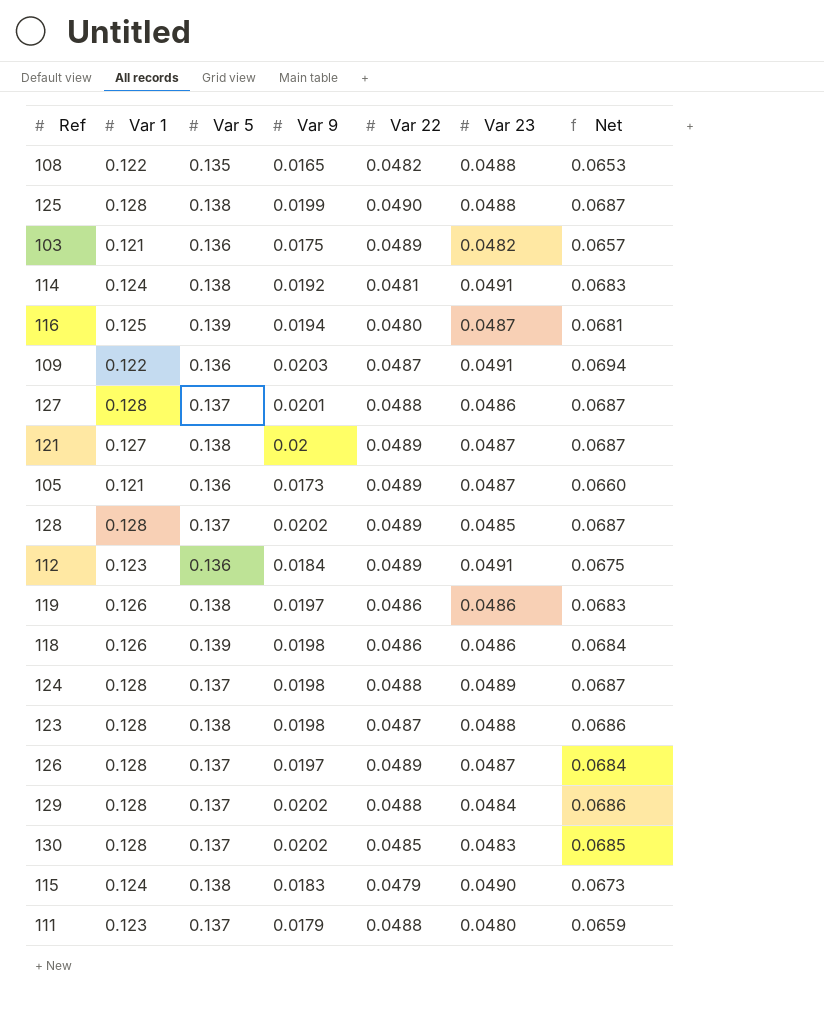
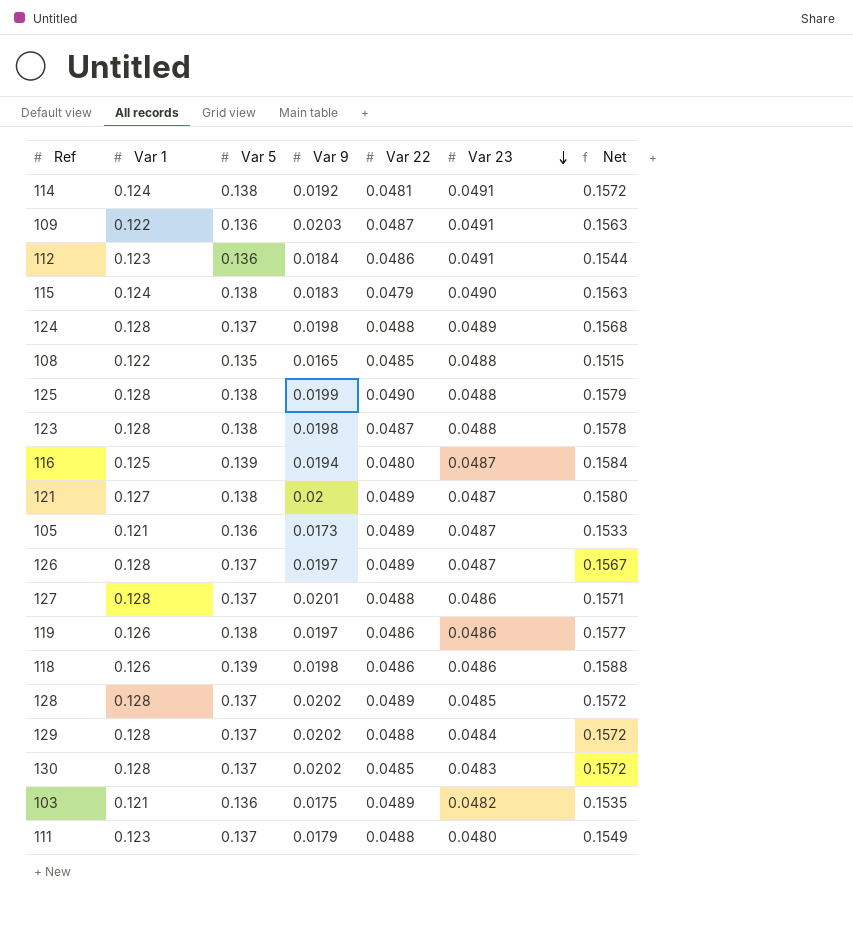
row order: none -> Var 23 descending
column Net | formula: [Var 9] + [Var 23] -> [Var 5] + [Var 9]
112 | Var 22: 0.0489 -> 0.0486
108 | Var 22: 0.0482 -> 0.0485

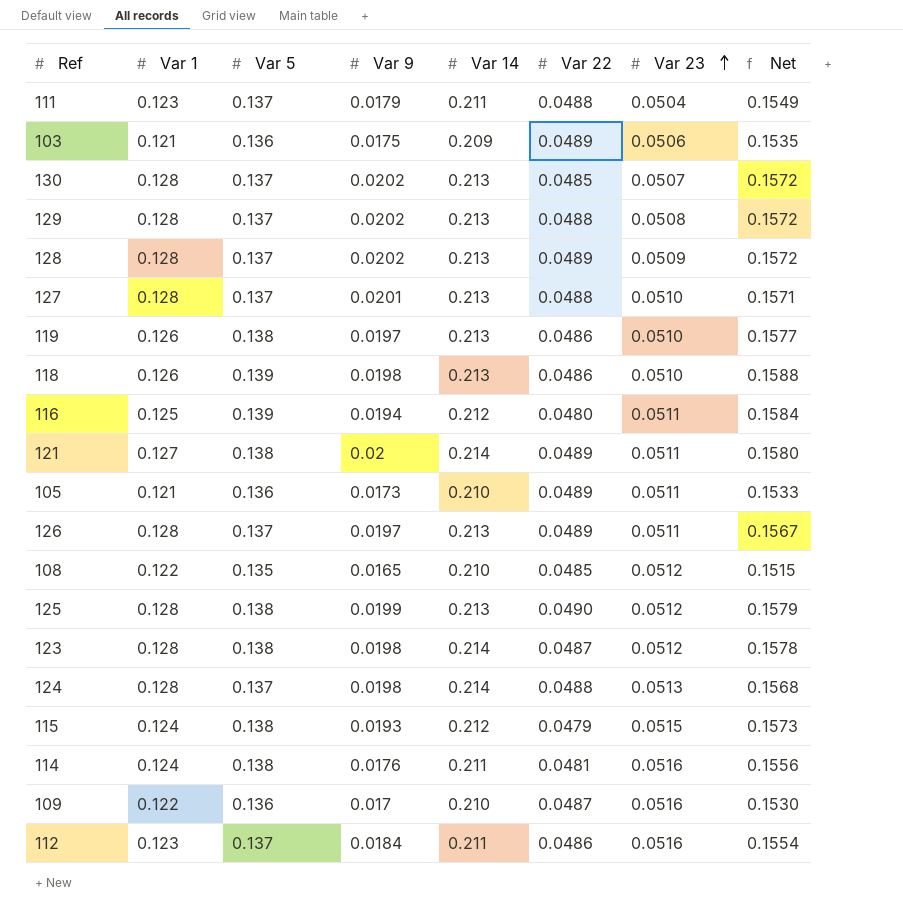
row order: Var 23 descending -> Var 23 ascending
column Var 14 | position: none -> 5
111 | Var 23: 0.0480 -> 0.0504
103 | Var 23: 0.0482 -> 0.0506
130 | Var 23: 0.0483 -> 0.0507
129 | Var 23: 0.0484 -> 0.0508
128 | Var 23: 0.0485 -> 0.0509
127 | Var 23: 0.0486 -> 0.0510
119 | Var 23: 0.0486 -> 0.0510
118 | Var 23: 0.0486 -> 0.0510
116 | Var 23: 0.0487 -> 0.0511
121 | Var 23: 0.0487 -> 0.0511
105 | Var 23: 0.0487 -> 0.0511
126 | Var 23: 0.0487 -> 0.0511
108 | Var 23: 0.0488 -> 0.0512
125 | Var 23: 0.0488 -> 0.0512
123 | Var 23: 0.0488 -> 0.0512
124 | Var 23: 0.0489 -> 0.0513
115 | Var 9: 0.0183 -> 0.0193
115 | Var 23: 0.0490 -> 0.0515
115 | Net: 0.1563 -> 0.1573
114 | Var 9: 0.0192 -> 0.0176
114 | Var 23: 0.0491 -> 0.0516
114 | Net: 0.1572 -> 0.1556
109 | Var 9: 0.0203 -> 0.017
109 | Var 23: 0.0491 -> 0.0516
109 | Net: 0.1563 -> 0.1530
112 | Var 5: 0.136 -> 0.137
112 | Var 23: 0.0491 -> 0.0516
112 | Net: 0.1544 -> 0.1554

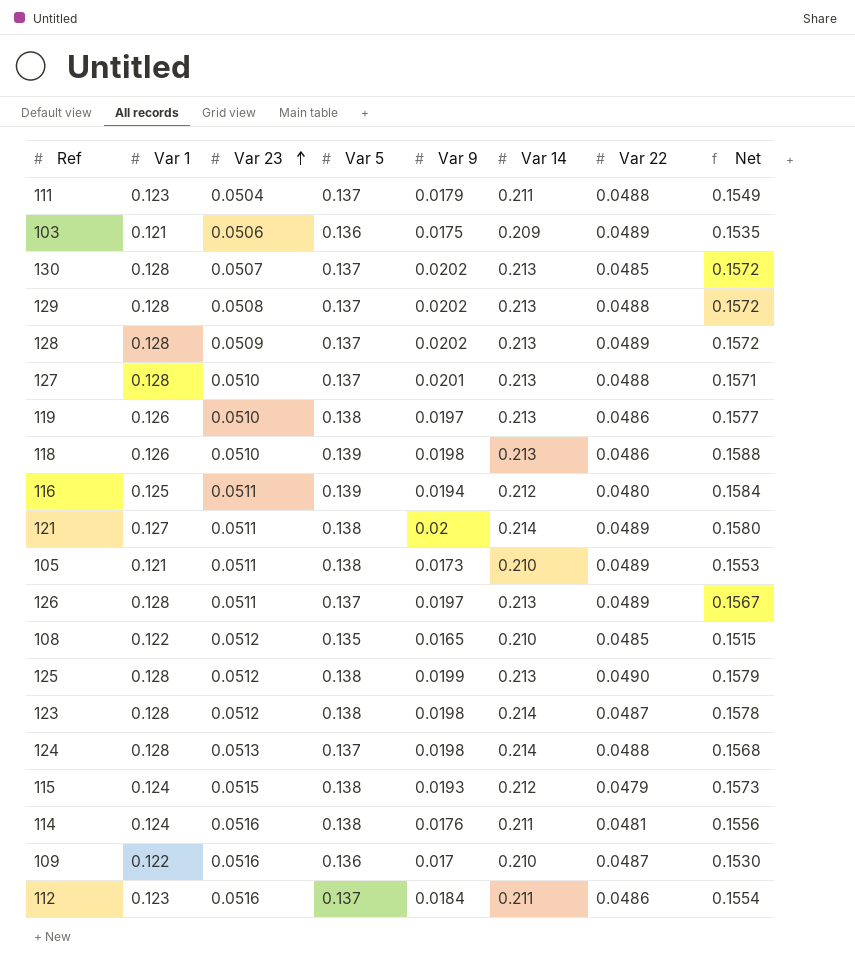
column Var 23 | position: 7 -> 3
105 | Var 5: 0.136 -> 0.138
105 | Net: 0.1533 -> 0.1553

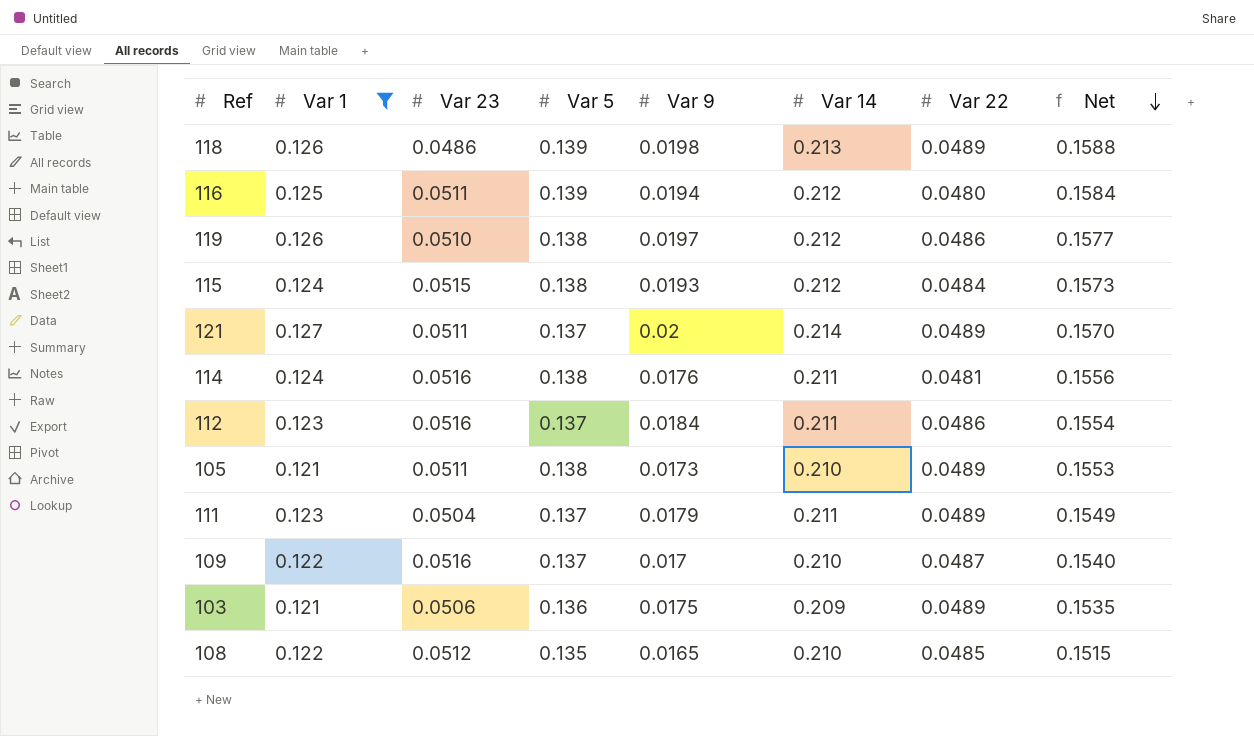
filter: none -> Var 1 != 0.128
row order: Var 23 ascending -> Net descending
118 | Var 23: 0.0510 -> 0.0486
118 | Var 22: 0.0486 -> 0.0489
119 | Var 14: 0.213 -> 0.212
115 | Var 22: 0.0479 -> 0.0484
121 | Var 5: 0.138 -> 0.137
121 | Net: 0.1580 -> 0.1570
111 | Var 22: 0.0488 -> 0.0489
109 | Var 5: 0.136 -> 0.137
109 | Net: 0.1530 -> 0.1540

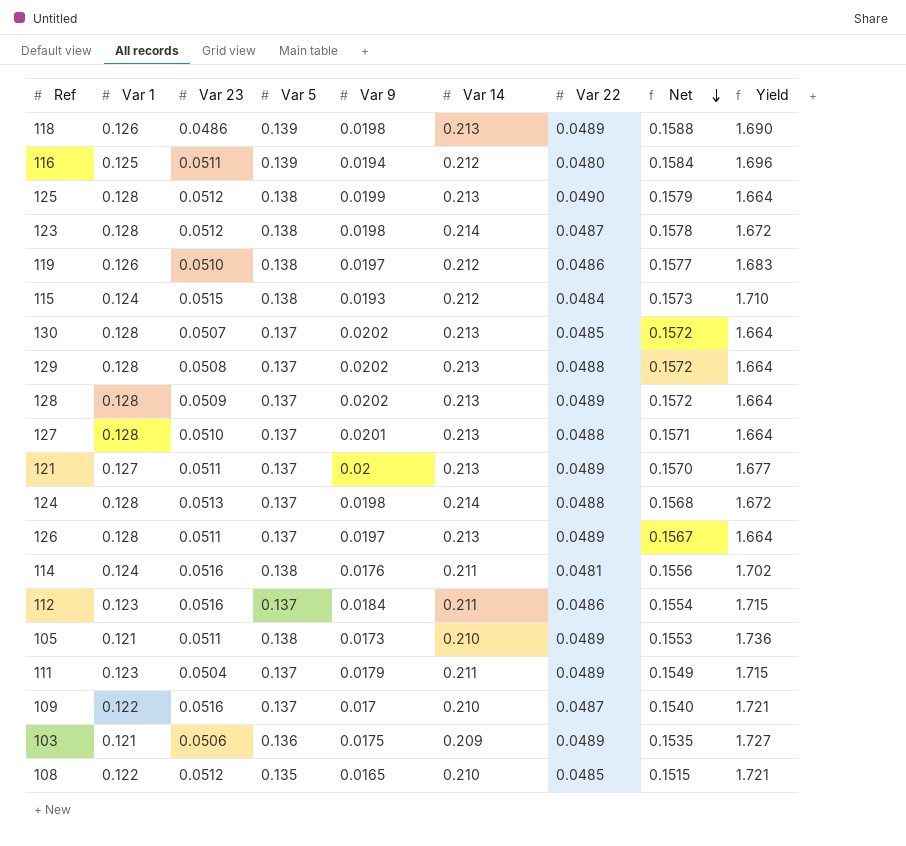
filter: Var 1 != 0.128 -> none
column Yield | formula: none -> [Var 14] / [Var 1]
121 | Var 14: 0.214 -> 0.213

